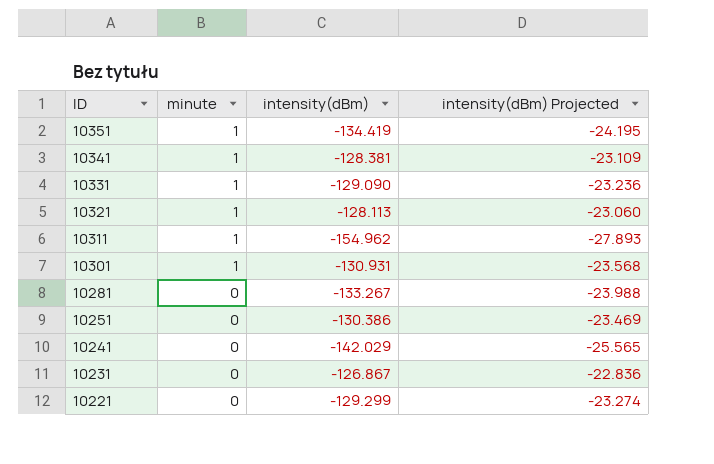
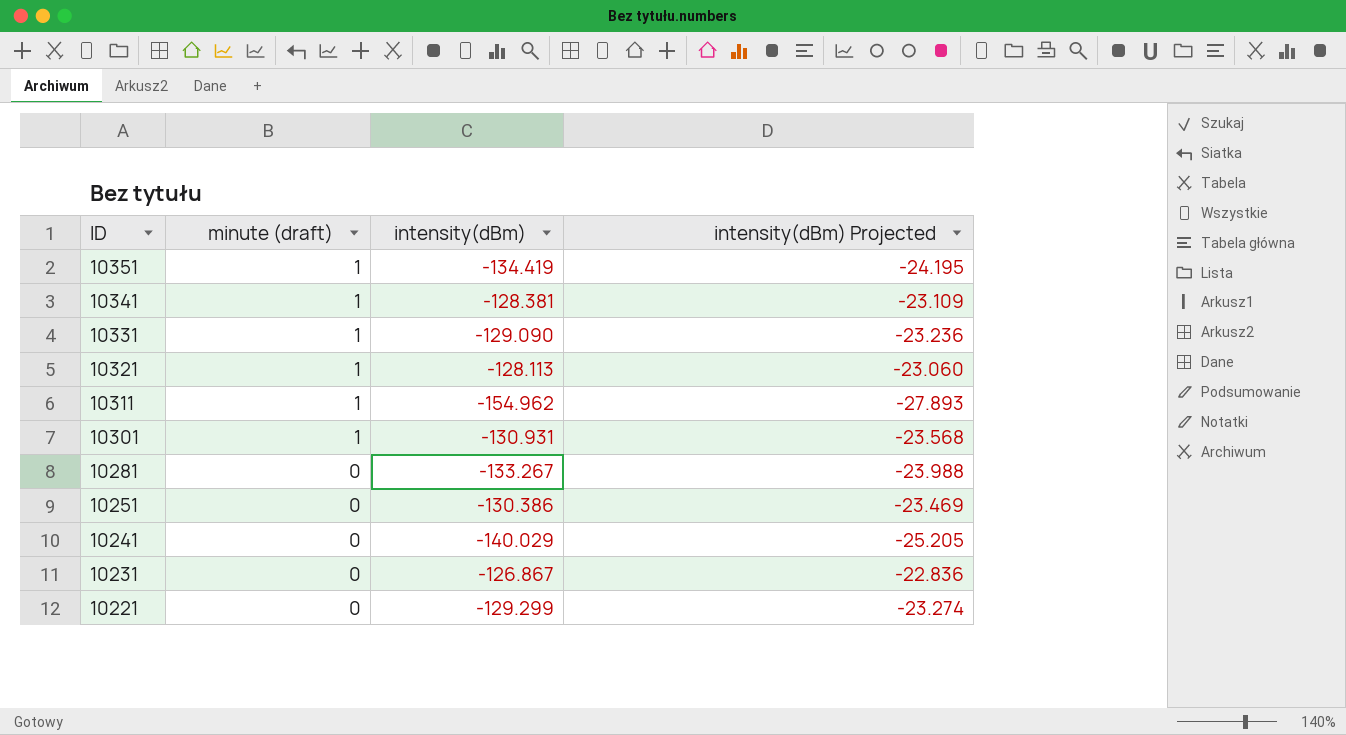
column name: minute -> minute (draft)
10241 | intensity(dBm): -142.029 -> -140.029
10241 | intensity(dBm) Projected: -25.565 -> -25.205

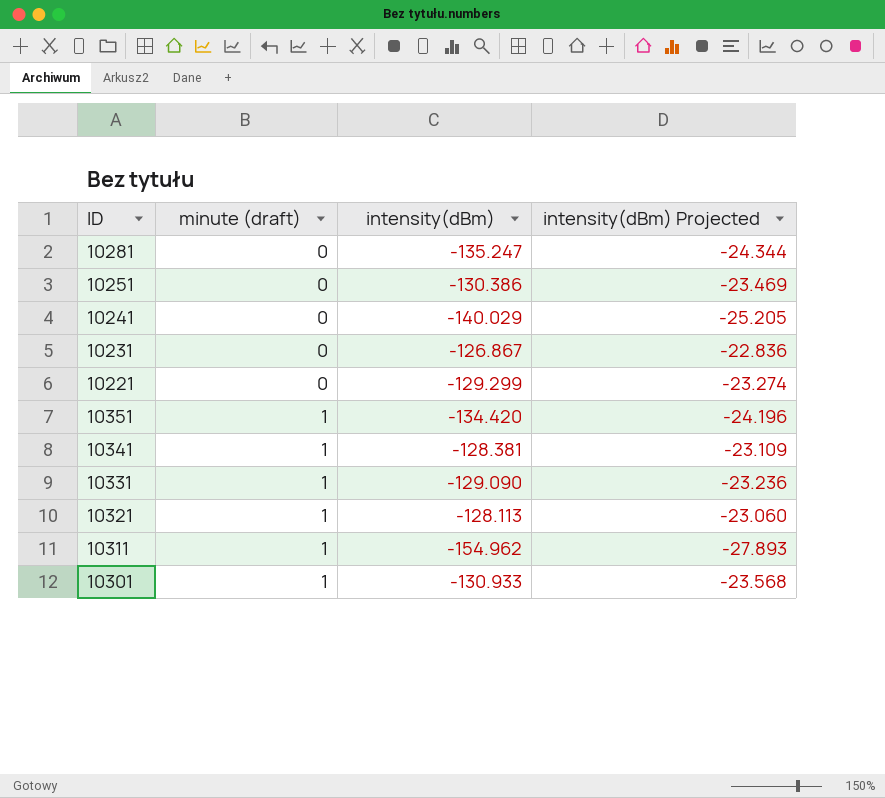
row order: ID descending -> minute (draft) ascending
10281 | intensity(dBm): -133.267 -> -135.247
10281 | intensity(dBm) Projected: -23.988 -> -24.344
10351 | intensity(dBm): -134.419 -> -134.420
10351 | intensity(dBm) Projected: -24.195 -> -24.196
10301 | intensity(dBm): -130.931 -> -130.933

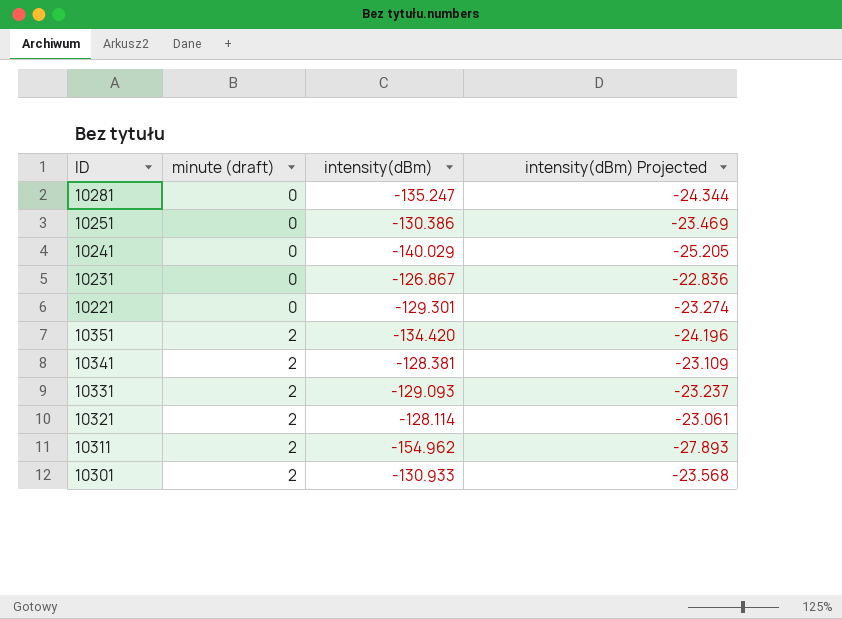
10221 | intensity(dBm): -129.299 -> -129.301
10351 | minute (draft): 1 -> 2
10341 | minute (draft): 1 -> 2
10331 | minute (draft): 1 -> 2
10331 | intensity(dBm): -129.090 -> -129.093
10331 | intensity(dBm) Projected: -23.236 -> -23.237
10321 | minute (draft): 1 -> 2
10321 | intensity(dBm): -128.113 -> -128.114
10321 | intensity(dBm) Projected: -23.060 -> -23.061
10311 | minute (draft): 1 -> 2
10301 | minute (draft): 1 -> 2

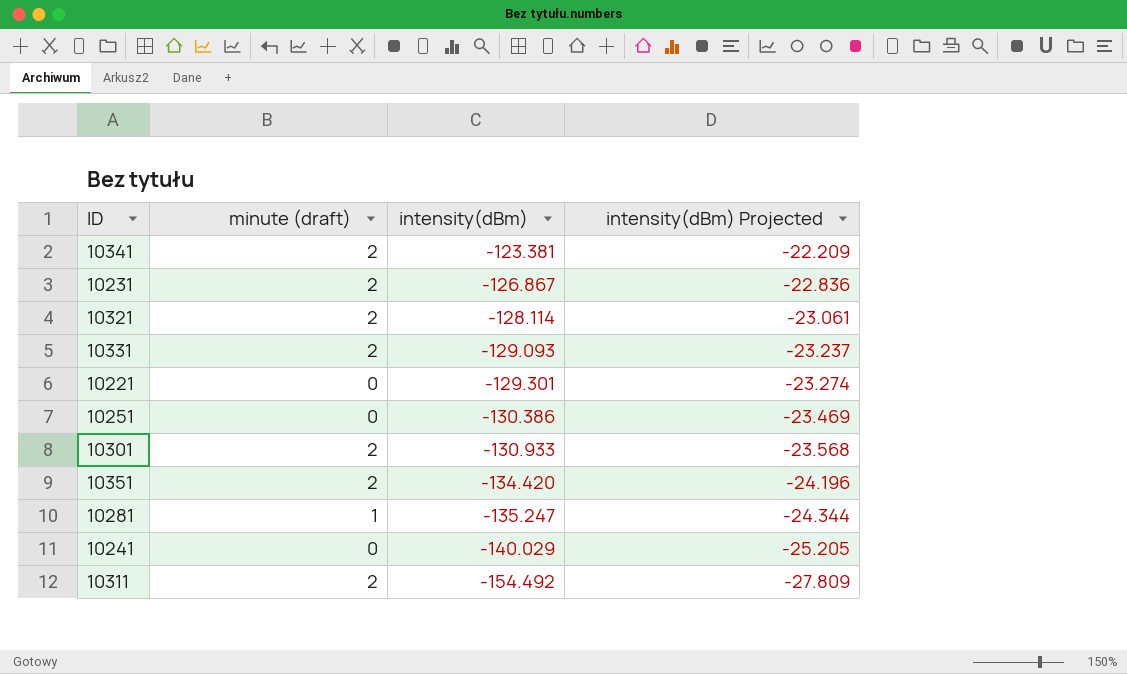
row order: minute (draft) ascending -> intensity(dBm) descending
10341 | intensity(dBm): -128.381 -> -123.381
10341 | intensity(dBm) Projected: -23.109 -> -22.209
10231 | minute (draft): 0 -> 2
10281 | minute (draft): 0 -> 1
10311 | intensity(dBm): -154.962 -> -154.492
10311 | intensity(dBm) Projected: -27.893 -> -27.809

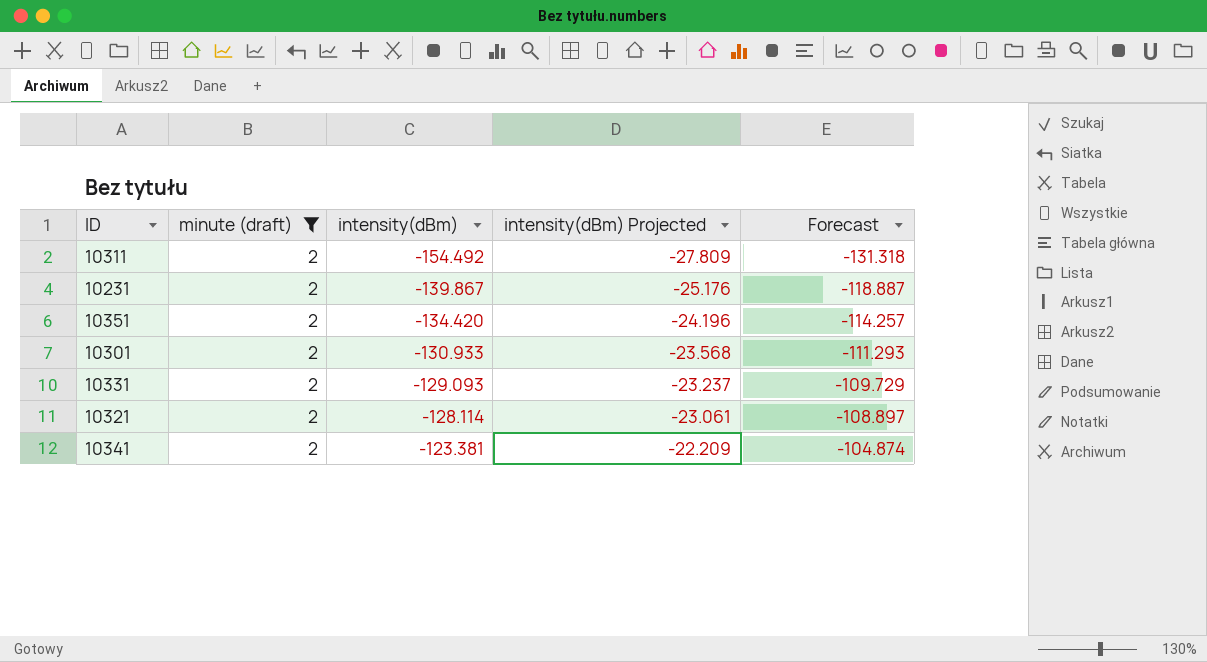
filter: none -> minute (draft) = 2
row order: intensity(dBm) descending -> intensity(dBm) ascending
column Forecast | formula: none -> [intensity(dBm)] * 0.85
10231 | intensity(dBm): -126.867 -> -139.867
10231 | intensity(dBm) Projected: -22.836 -> -25.176

